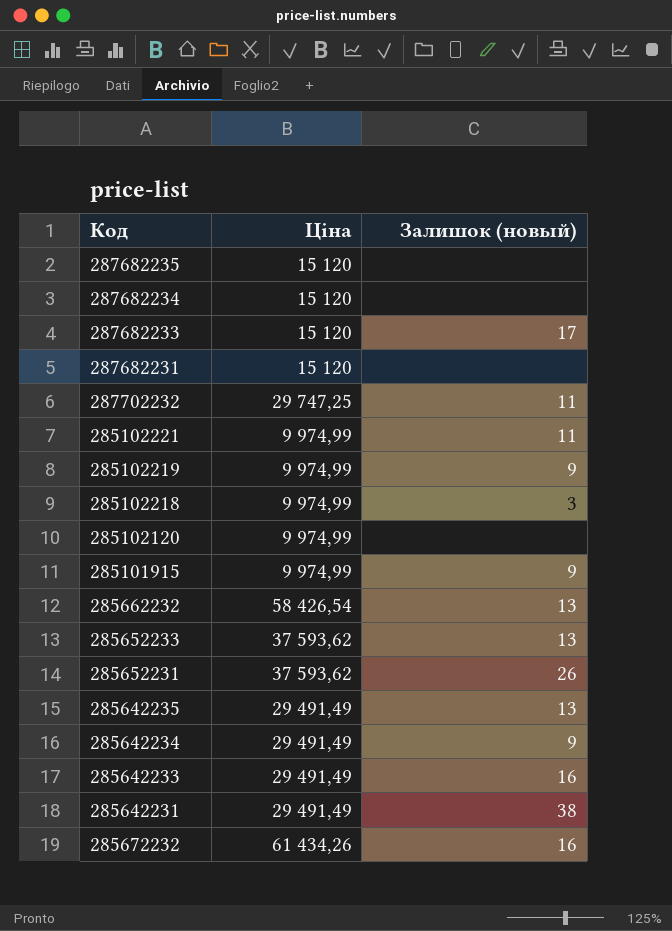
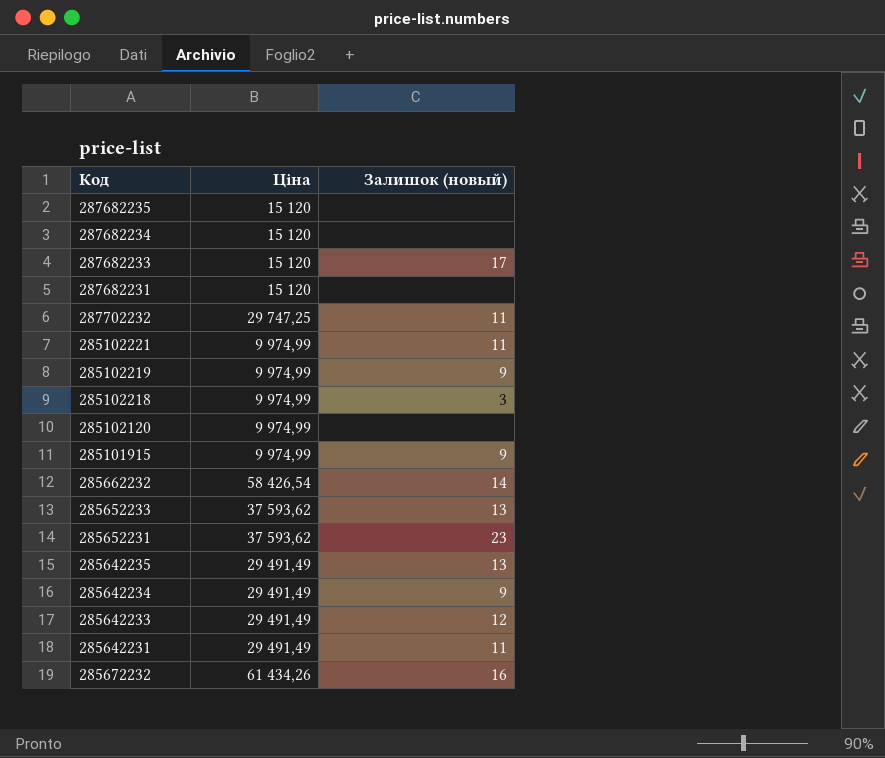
285662232 | Залишок (новый): 13 -> 14
285652231 | Залишок (новый): 26 -> 23
285642233 | Залишок (новый): 16 -> 12
285642231 | Залишок (новый): 38 -> 11

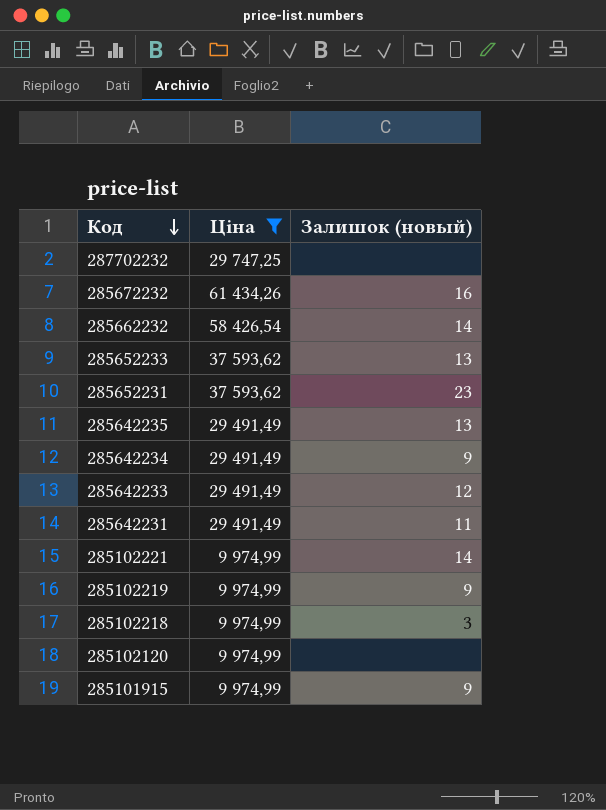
filter: none -> Ціна != 15 120
row order: none -> Код descending
287702232 | Залишок (новый): 11 -> none
285102221 | Залишок (новый): 11 -> 14

